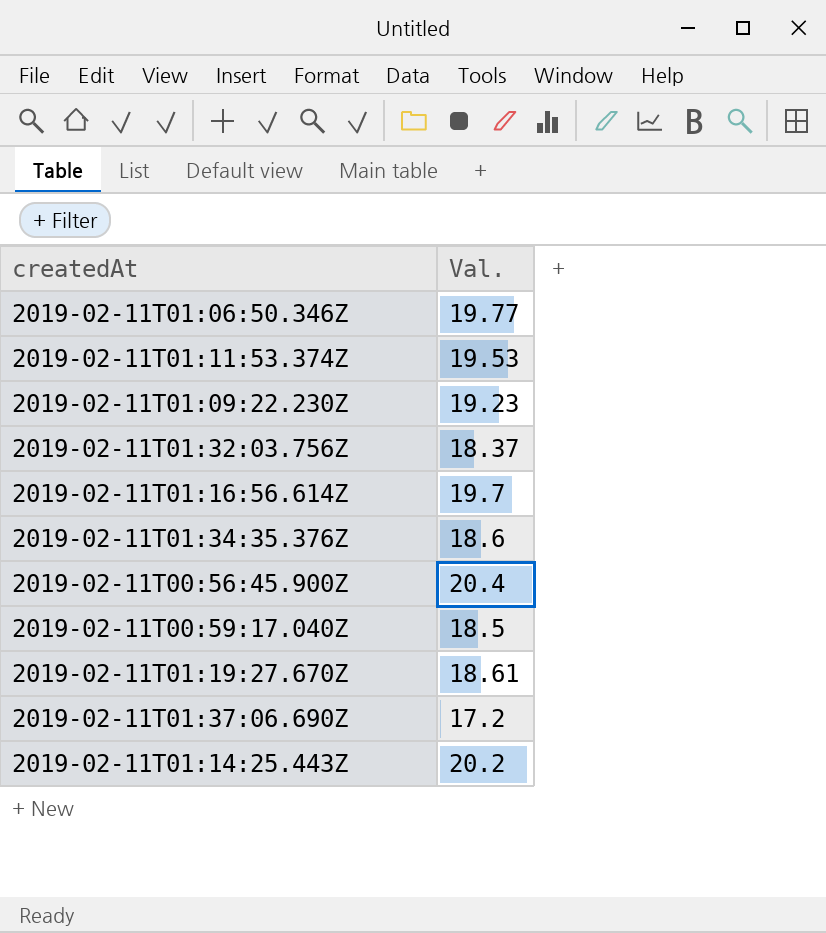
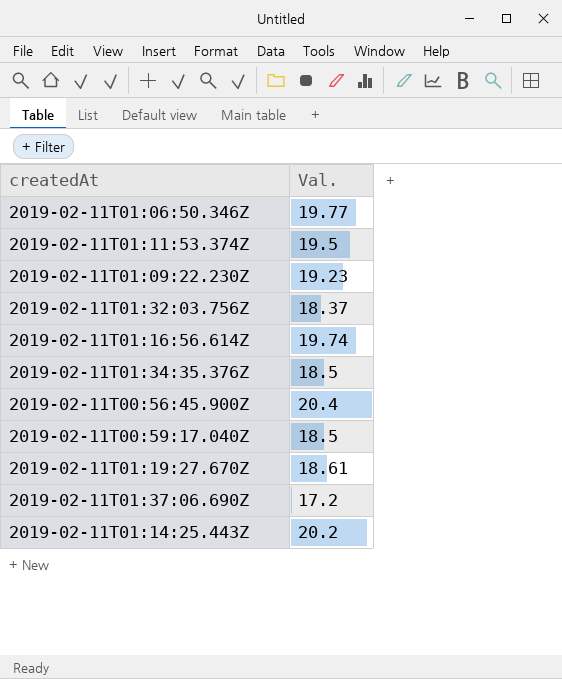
2019-02-11T01:11:53.374Z | Val.: 19.53 -> 19.5
2019-02-11T01:16:56.614Z | Val.: 19.7 -> 19.74
2019-02-11T01:34:35.376Z | Val.: 18.6 -> 18.5

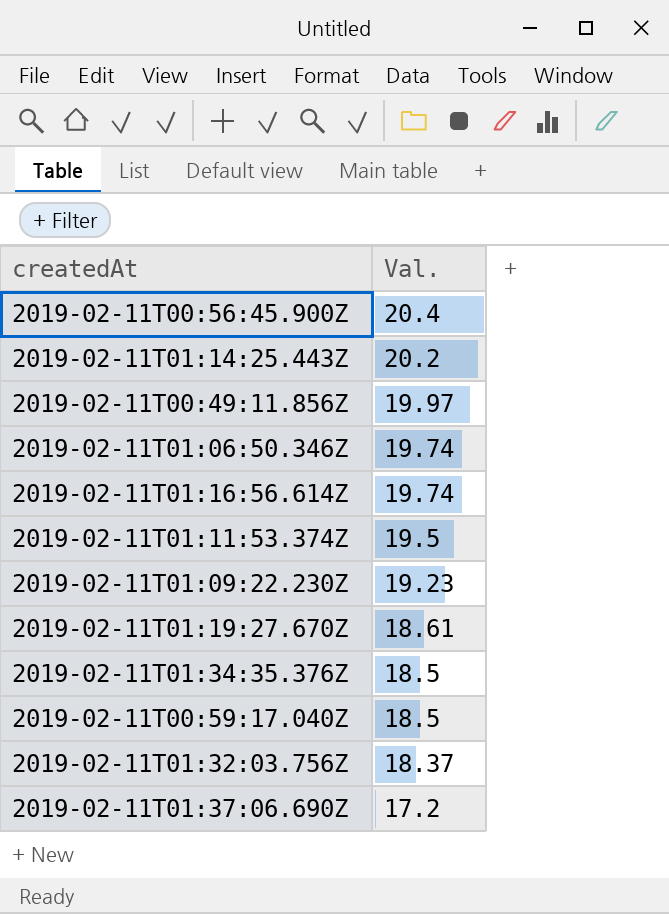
row order: none -> Val. descending
row 2019-02-11T00:49:11.856Z: none -> 19.97
2019-02-11T01:06:50.346Z | Val.: 19.77 -> 19.74

